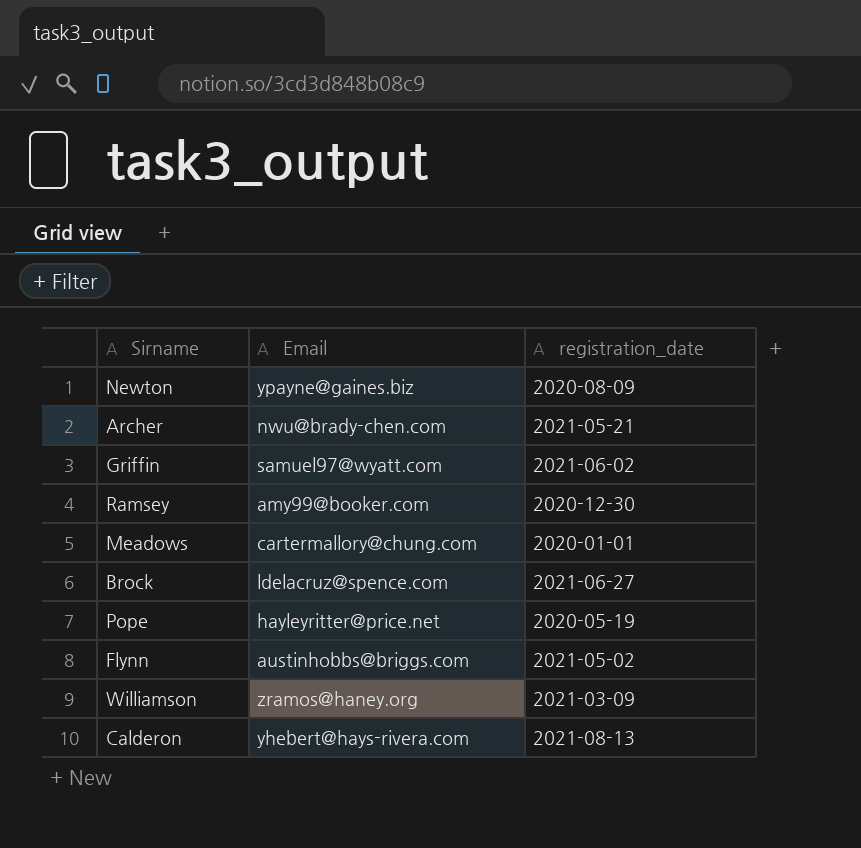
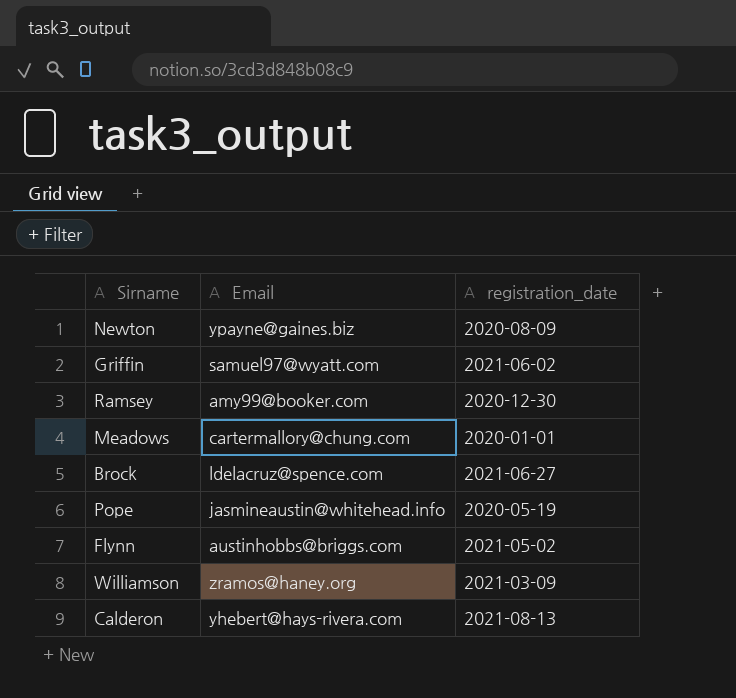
row Archer: nwu@brady-chen.com | 2021-05-21 -> none
Pope | Email: hayleyritter@price.net -> jasmineaustin@whitehead.info

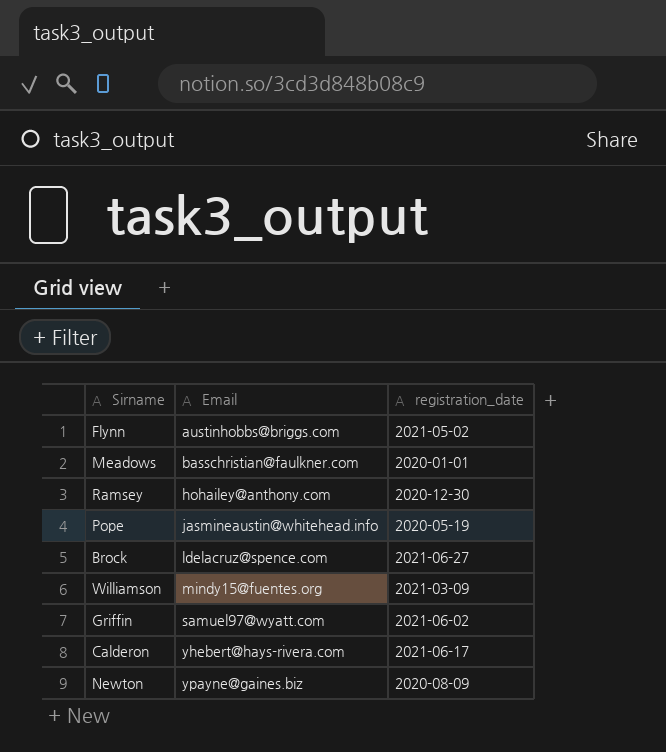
row order: none -> Email ascending
Meadows | Email: cartermallory@chung.com -> basschristian@faulkner.com
Ramsey | Email: amy99@booker.com -> hohailey@anthony.com
Williamson | Email: zramos@haney.org -> mindy15@fuentes.org
Calderon | registration_date: 2021-08-13 -> 2021-06-17

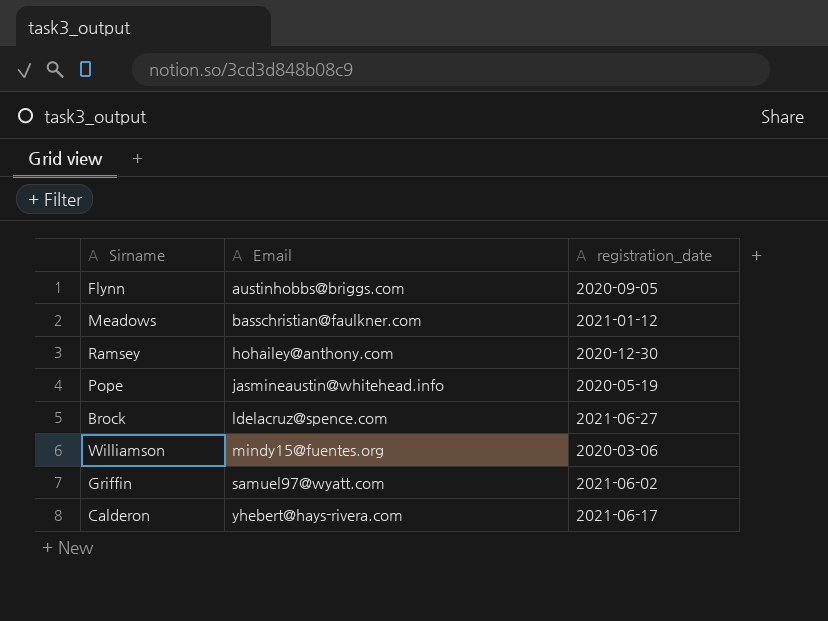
row Newton: ypayne@gaines.biz | 2020-08-09 -> none
Flynn | registration_date: 2021-05-02 -> 2020-09-05
Meadows | registration_date: 2020-01-01 -> 2021-01-12
Williamson | registration_date: 2021-03-09 -> 2020-03-06

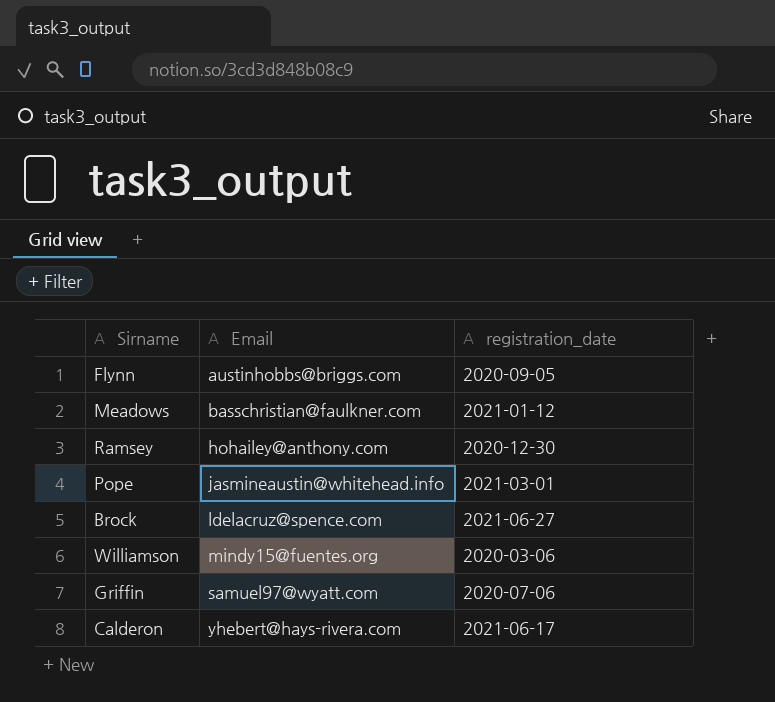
Pope | registration_date: 2020-05-19 -> 2021-03-01
Griffin | registration_date: 2021-06-02 -> 2020-07-06

